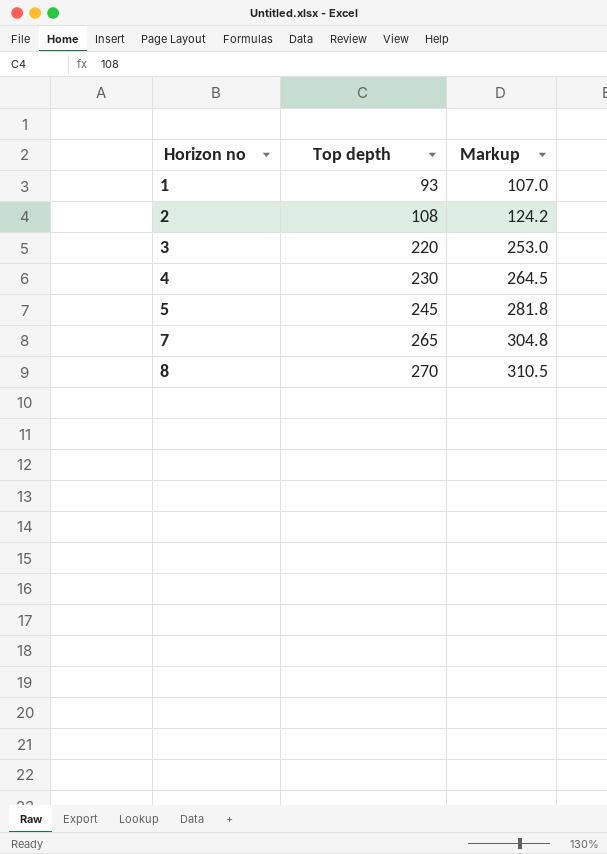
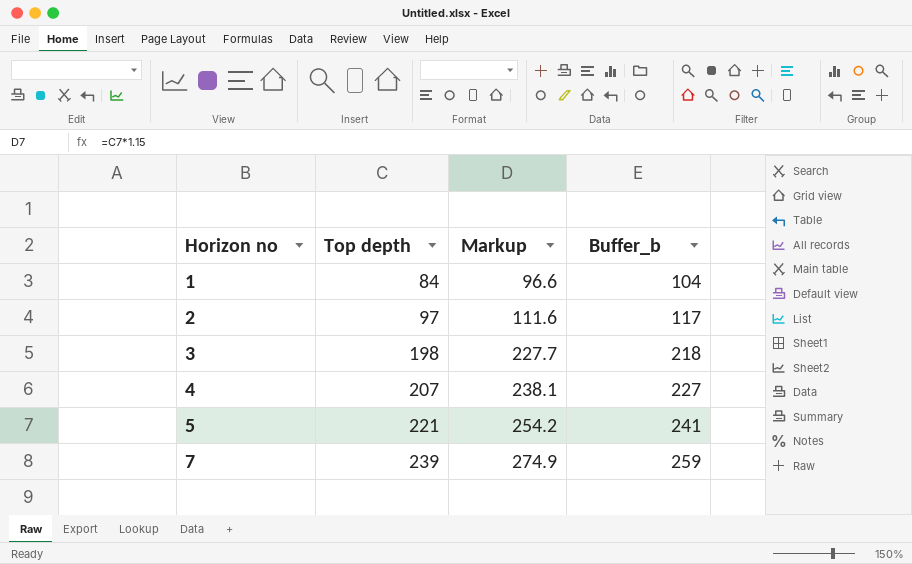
column Buffer_b | formula: none -> [Top depth] + 20
row 8: 270 | 310.5 -> none
1 | Top depth: 93 -> 84
1 | Markup: 107.0 -> 96.6
2 | Top depth: 108 -> 97
2 | Markup: 124.2 -> 111.6
3 | Top depth: 220 -> 198
3 | Markup: 253.0 -> 227.7
4 | Top depth: 230 -> 207
4 | Markup: 264.5 -> 238.1
5 | Top depth: 245 -> 221
5 | Markup: 281.8 -> 254.2
7 | Top depth: 265 -> 239
7 | Markup: 304.8 -> 274.9

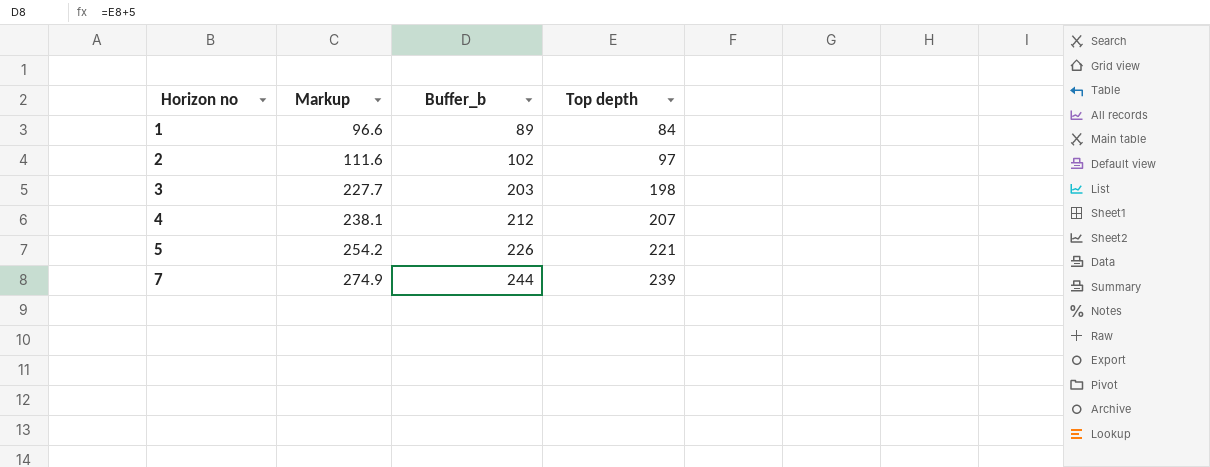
column Buffer_b | formula: [Top depth] + 20 -> [Top depth] + 5
column Top depth | position: 2 -> 4

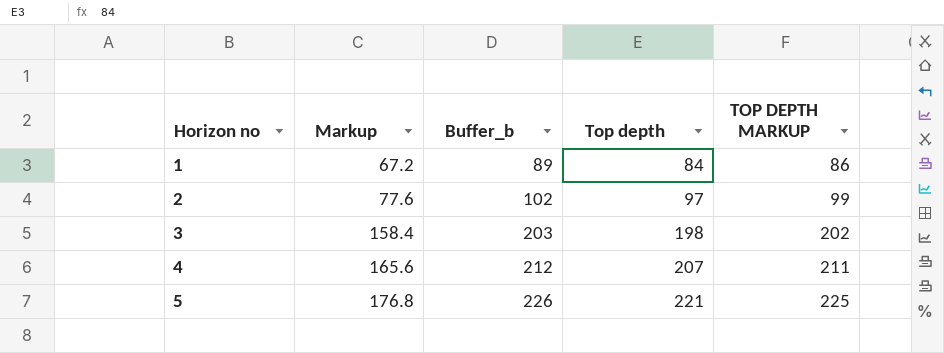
column Markup | formula: [Top depth] * 1.15 -> [Top depth] * 0.8
column TOP DEPTH MARKUP | formula: none -> [Top depth] * 1.02
row 7: 274.9 | 244 | 239 -> none

